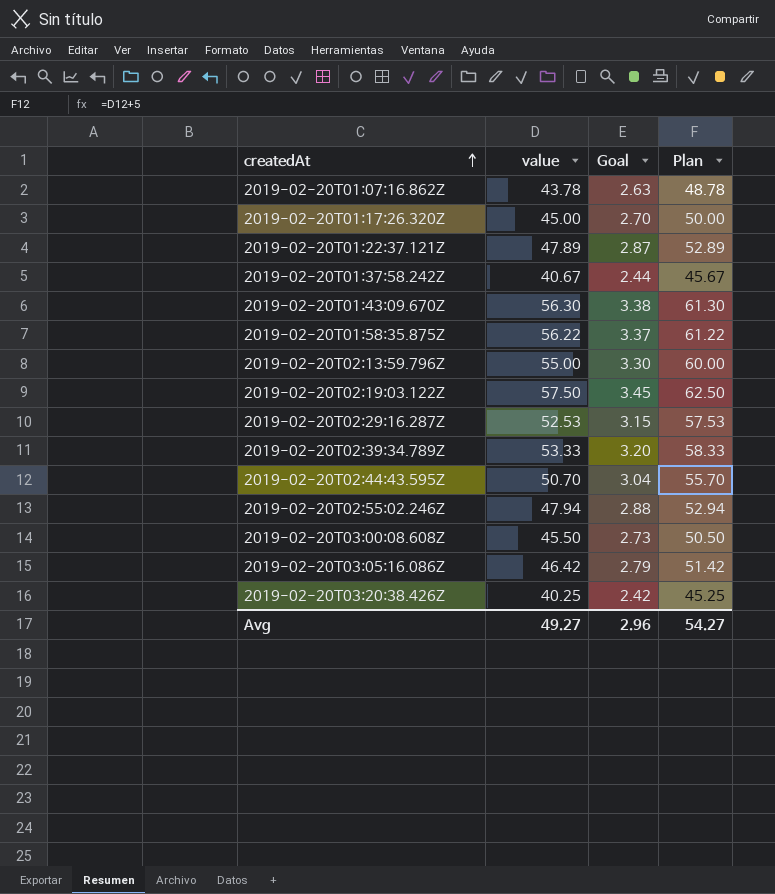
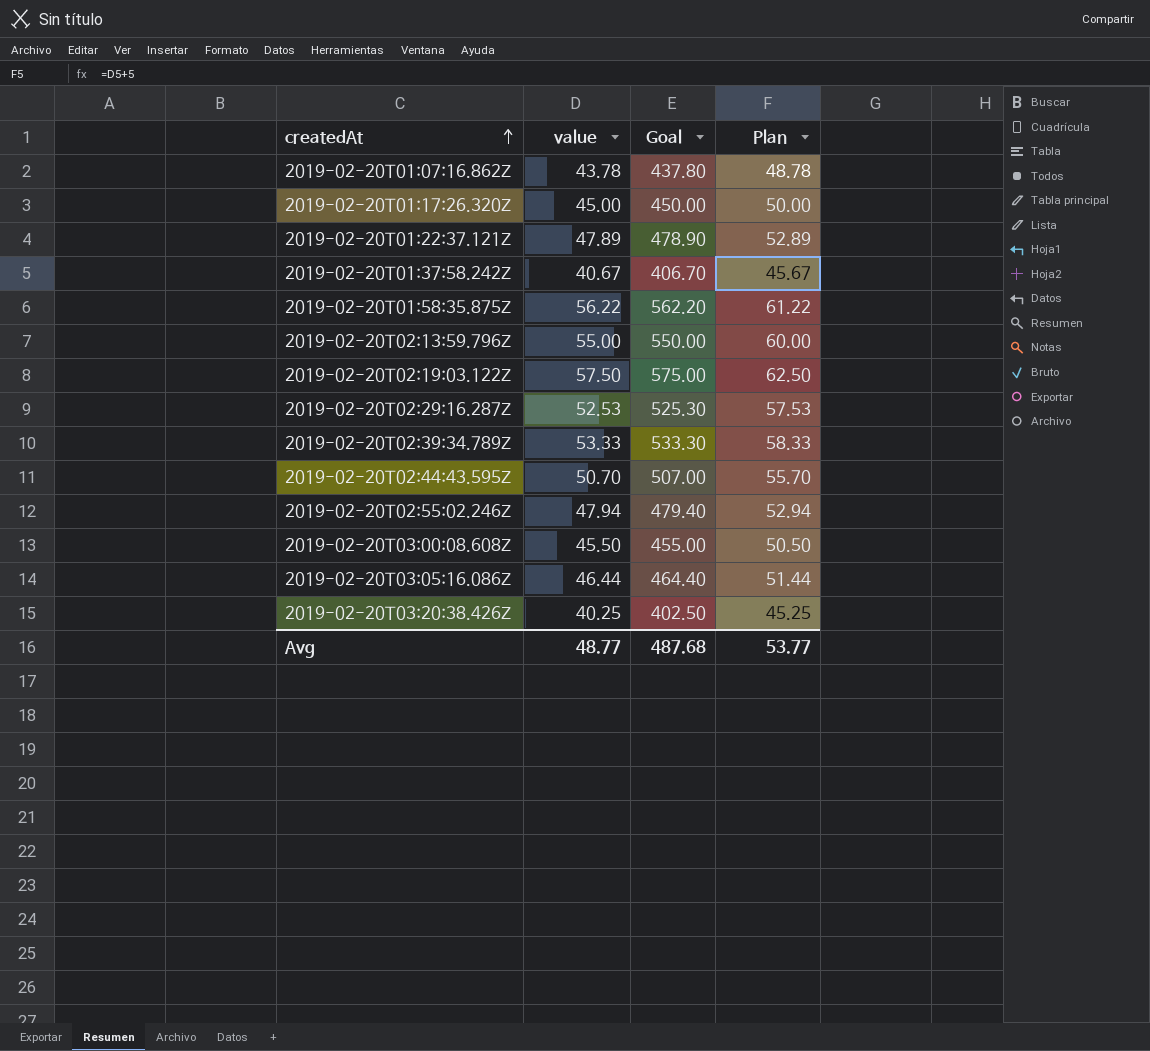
column Goal | formula: [value] * 0.06 -> [value] * 10
row 2019-02-20T01:43:09.670Z: 56.30 | 3.38 | 61.30 -> none
2019-02-20T03:05:16.086Z | value: 46.42 -> 46.44
2019-02-20T03:05:16.086Z | Plan: 51.42 -> 51.44
Avg | value: 49.27 -> 48.77
Avg | Goal: 2.96 -> 487.68
Avg | Plan: 54.27 -> 53.77

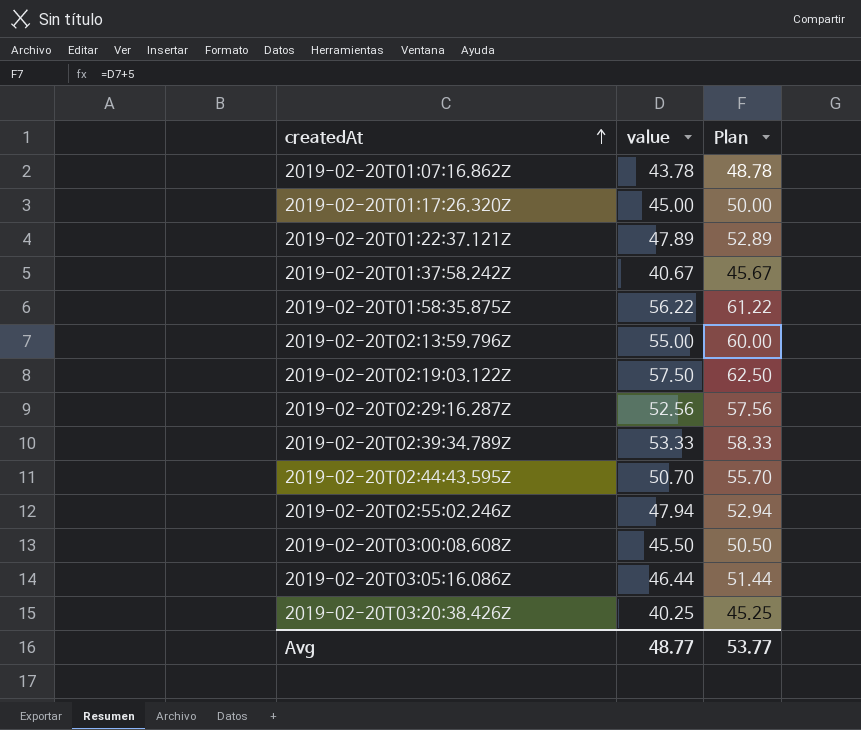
column Goal | formula: [value] * 10 -> none
2019-02-20T02:29:16.287Z | value: 52.53 -> 52.56
2019-02-20T02:29:16.287Z | Plan: 57.53 -> 57.56

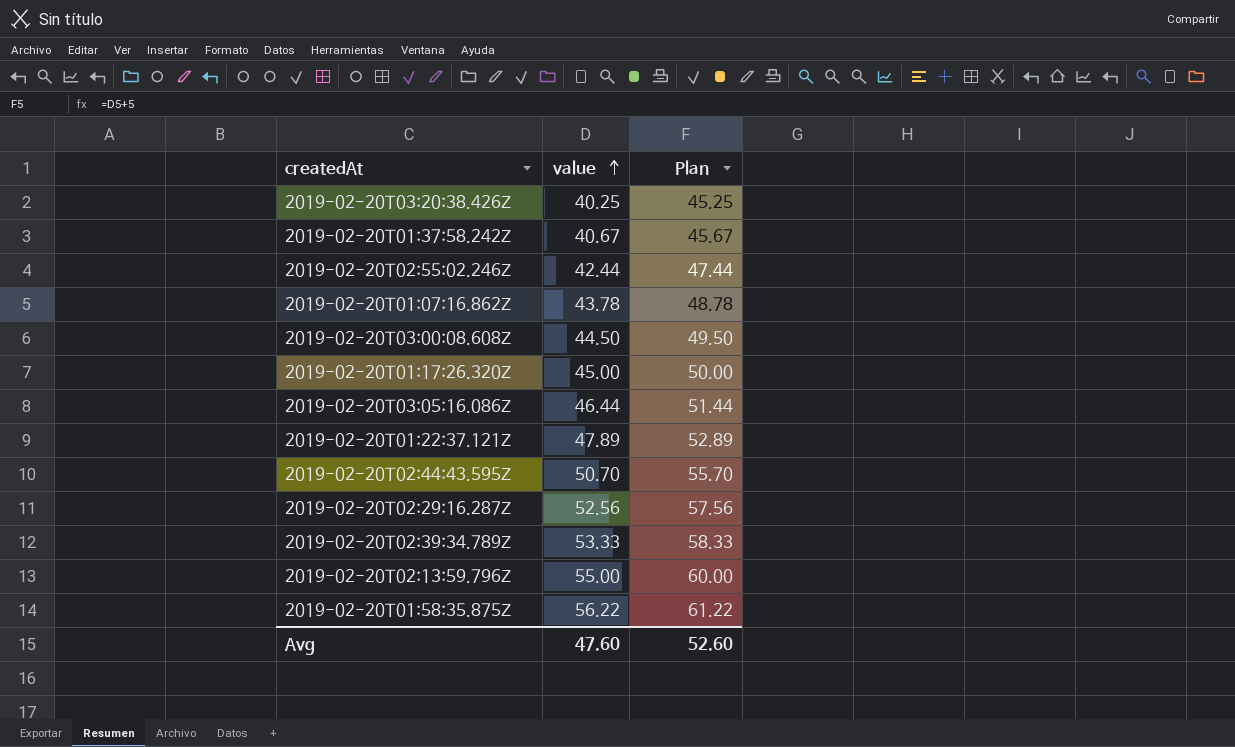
row order: createdAt ascending -> value ascending
row 2019-02-20T02:19:03.122Z: 57.50 | 62.50 -> none
2019-02-20T02:55:02.246Z | value: 47.94 -> 42.44
2019-02-20T02:55:02.246Z | Plan: 52.94 -> 47.44
2019-02-20T03:00:08.608Z | value: 45.50 -> 44.50
2019-02-20T03:00:08.608Z | Plan: 50.50 -> 49.50
Avg | value: 48.77 -> 47.60
Avg | Plan: 53.77 -> 52.60

